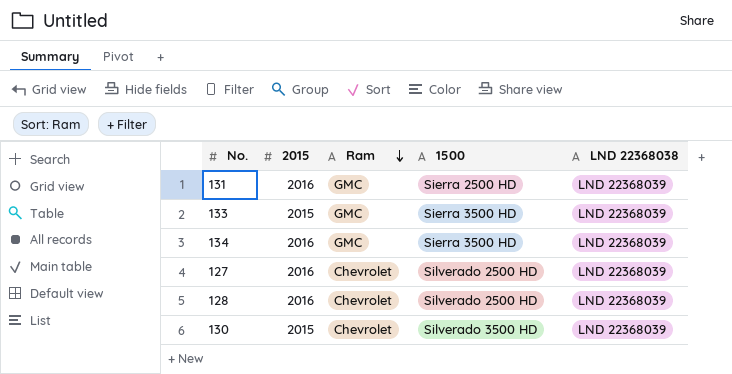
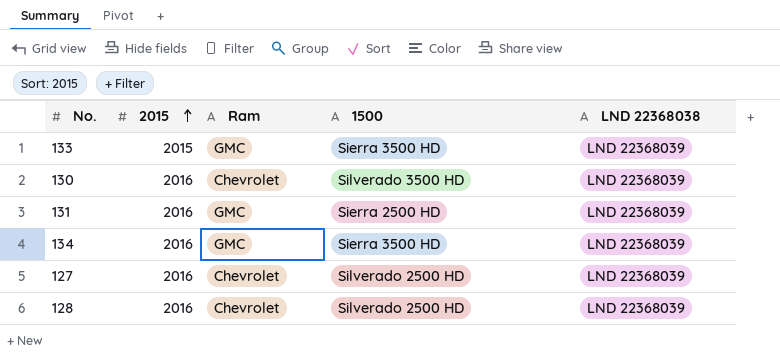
row order: Ram descending -> 2015 ascending
130 | 2015: 2015 -> 2016

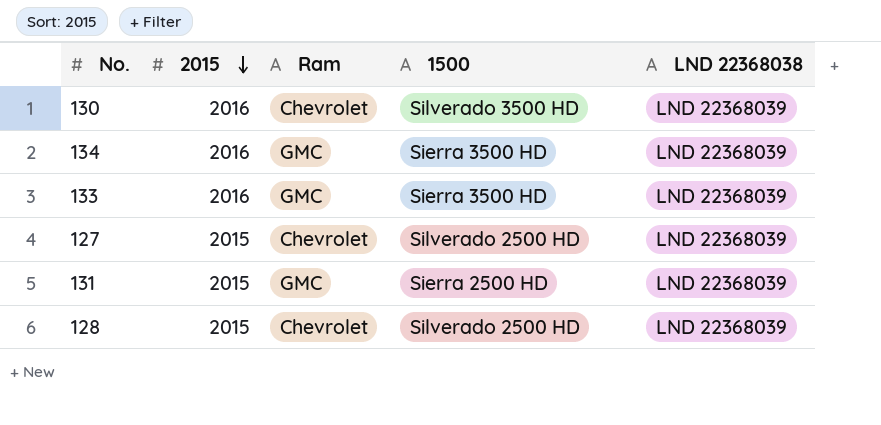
row order: 2015 ascending -> 2015 descending
133 | 2015: 2015 -> 2016
127 | 2015: 2016 -> 2015
131 | 2015: 2016 -> 2015
128 | 2015: 2016 -> 2015

